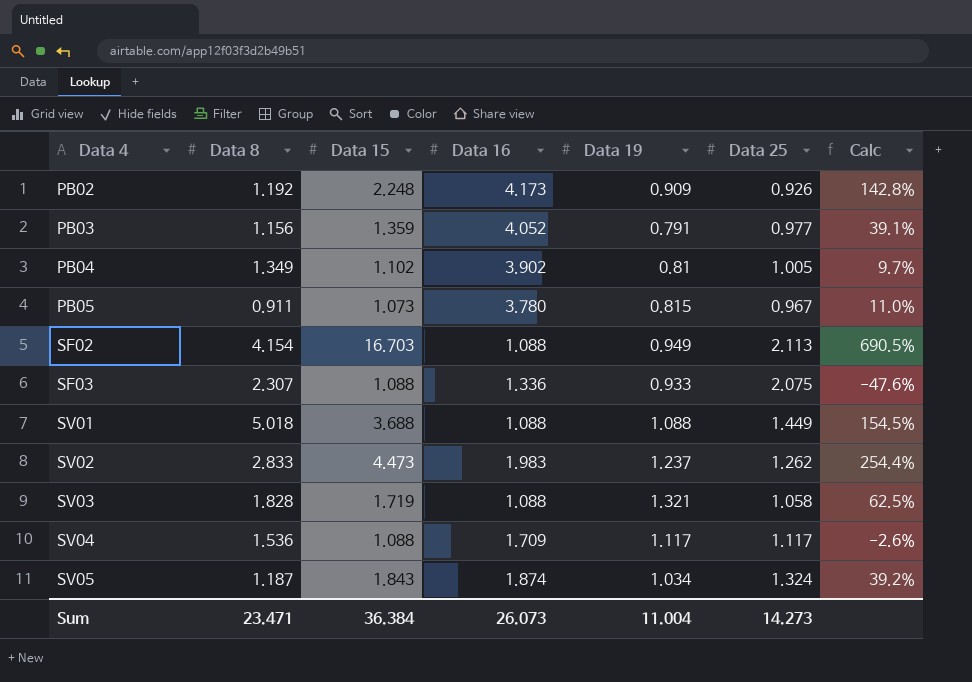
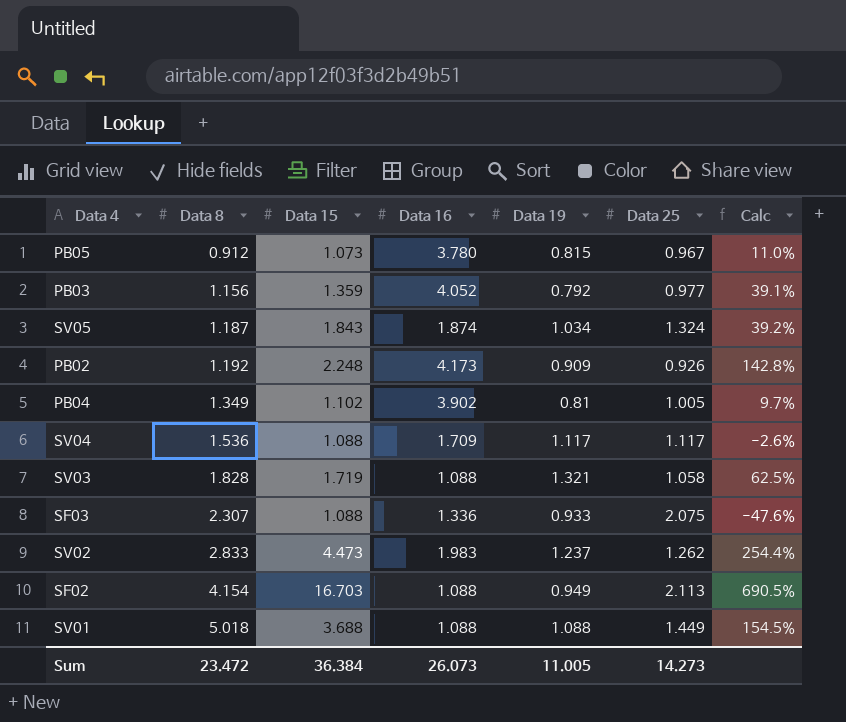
row order: Data 4 ascending -> Data 8 ascending
PB05 | Data 8: 0.911 -> 0.912
PB03 | Data 19: 0.791 -> 0.792
Sum | Data 8: 23.471 -> 23.472
Sum | Data 19: 11.004 -> 11.005

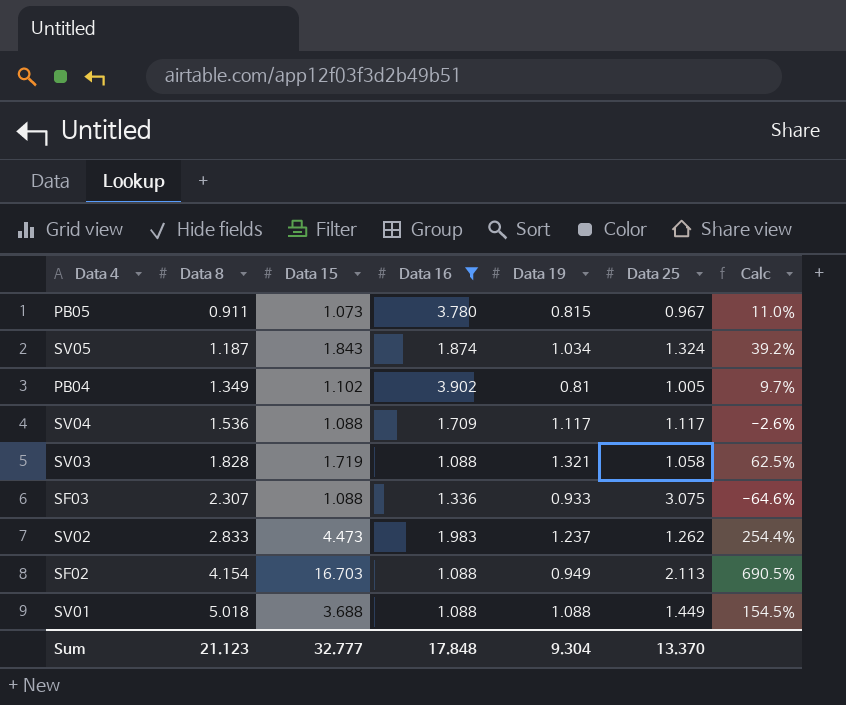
filter: none -> Data 16 <= 3.902
PB05 | Data 8: 0.912 -> 0.911
SF03 | Data 25: 2.075 -> 3.075
SF03 | Calc: -47.6% -> -64.6%
Sum | Data 8: 23.472 -> 21.123
Sum | Data 15: 36.384 -> 32.777
Sum | Data 16: 26.073 -> 17.848
Sum | Data 19: 11.005 -> 9.304
Sum | Data 25: 14.273 -> 13.370

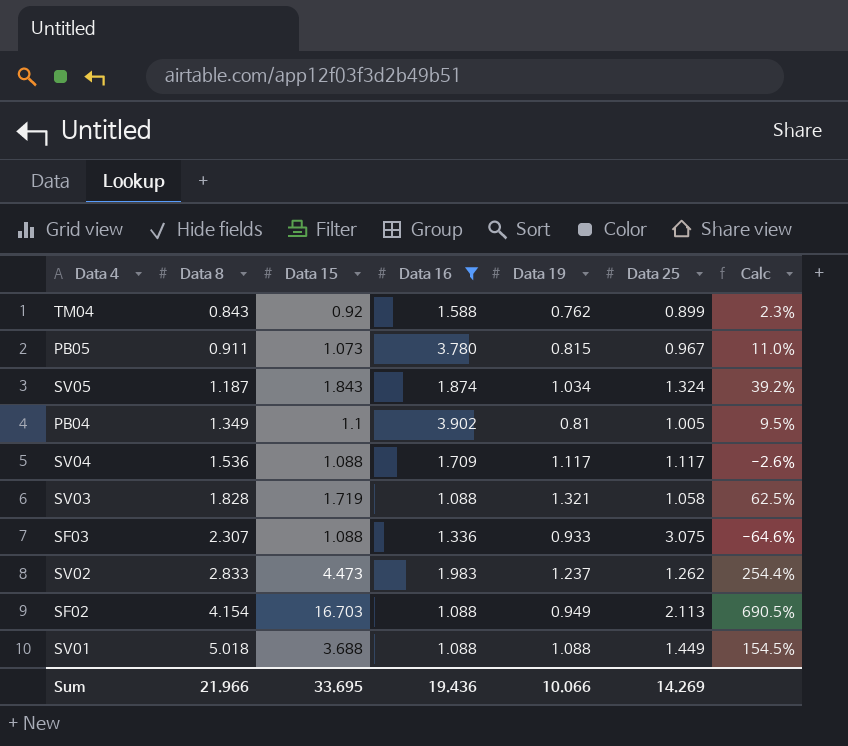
row TM04: none -> 0.843 | 0.92 | 1.588 | 0.762 | 0.899 | 2.3%
PB04 | Data 15: 1.102 -> 1.1
PB04 | Calc: 9.7% -> 9.5%
Sum | Data 8: 21.123 -> 21.966
Sum | Data 15: 32.777 -> 33.695
Sum | Data 16: 17.848 -> 19.436
Sum | Data 19: 9.304 -> 10.066
Sum | Data 25: 13.370 -> 14.269

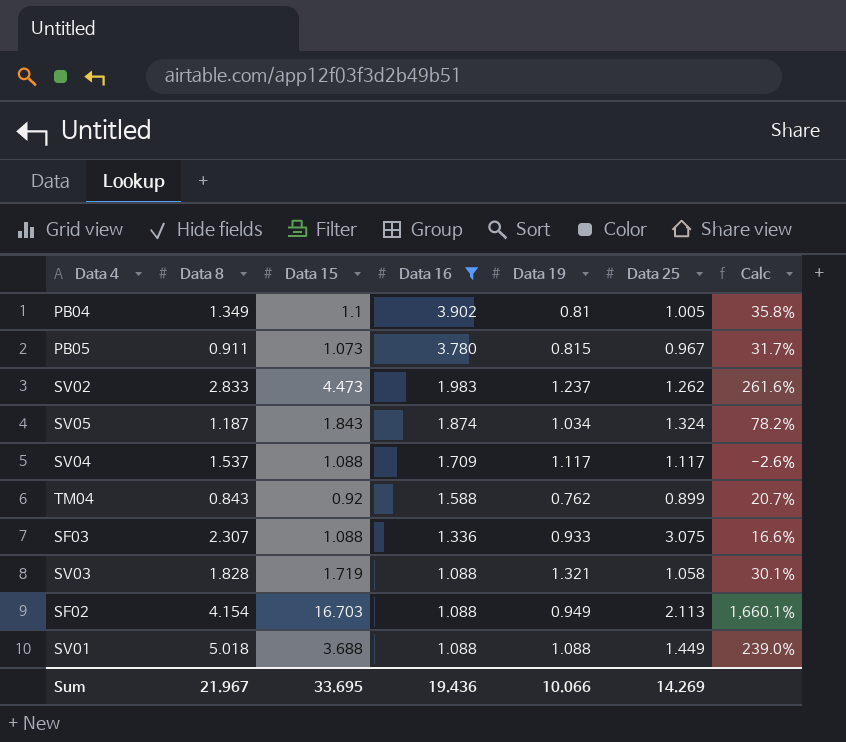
row order: Data 8 ascending -> Data 16 descending
column Calc | formula: ([Data 15] - [Data 25]) / [Data 25] -> ([Data 15] - [Data 19]) / [Data 19]
SV04 | Data 8: 1.536 -> 1.537
Sum | Data 8: 21.966 -> 21.967

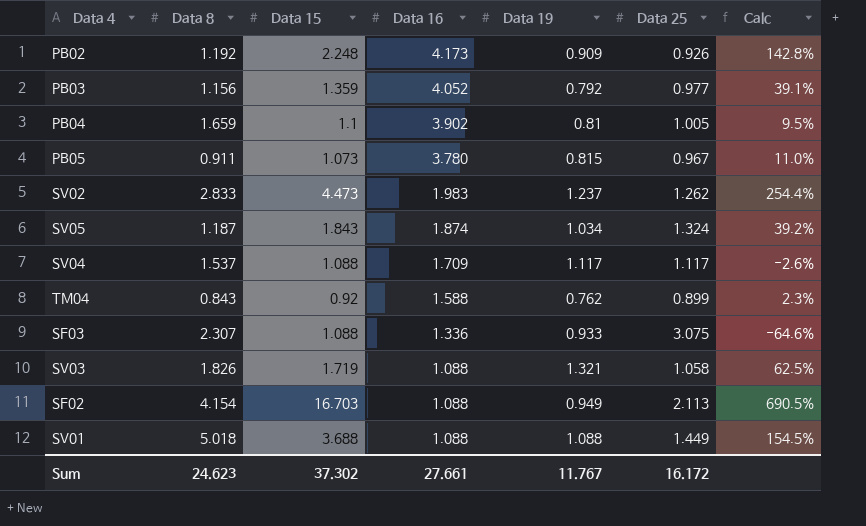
filter: Data 16 <= 3.902 -> none
column Calc | formula: ([Data 15] - [Data 19]) / [Data 19] -> ([Data 15] - [Data 25]) / [Data 25]
PB04 | Data 8: 1.349 -> 1.659
SV03 | Data 8: 1.828 -> 1.826
Sum | Data 8: 21.967 -> 24.623
Sum | Data 15: 33.695 -> 37.302
Sum | Data 16: 19.436 -> 27.661
Sum | Data 19: 10.066 -> 11.767
Sum | Data 25: 14.269 -> 16.172

